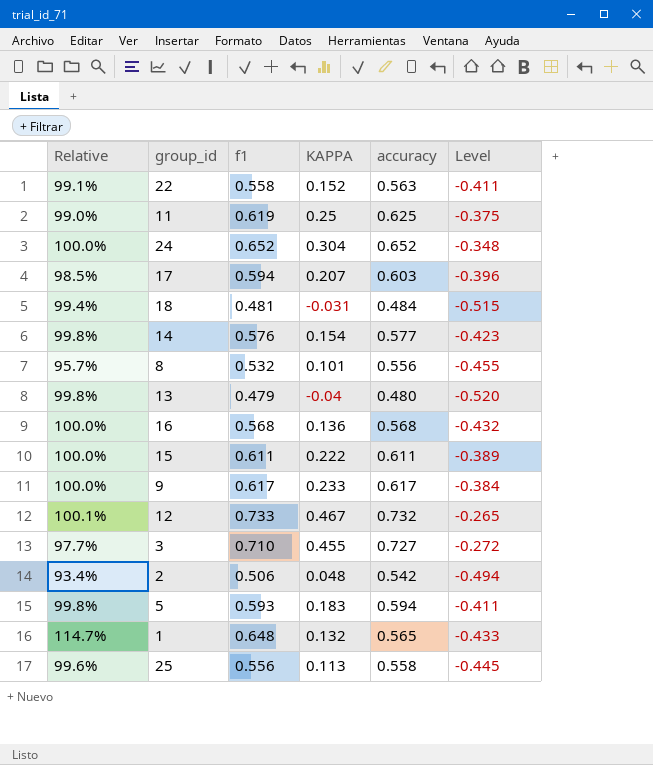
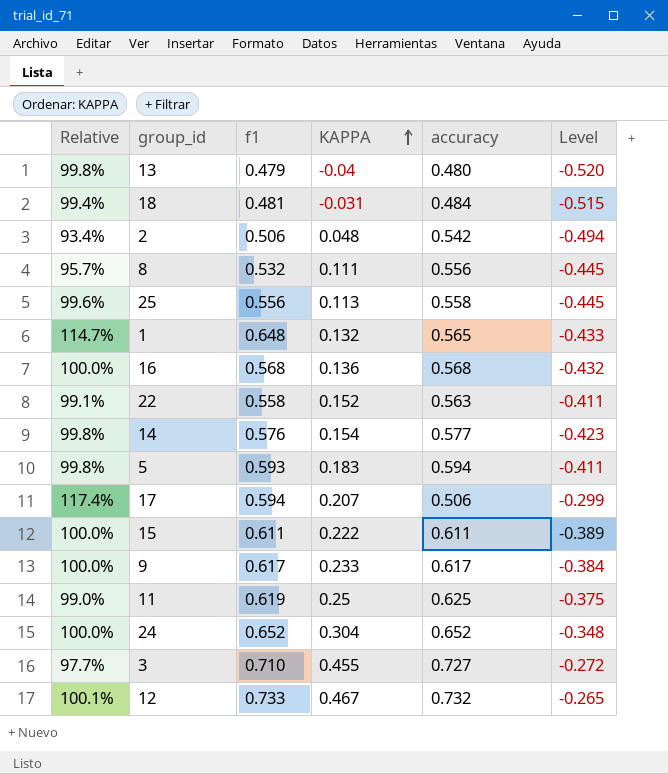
row order: none -> KAPPA ascending
8 | KAPPA: 0.101 -> 0.111
8 | Level: -0.455 -> -0.445
17 | Relative: 98.5% -> 117.4%
17 | accuracy: 0.603 -> 0.506
17 | Level: -0.396 -> -0.299

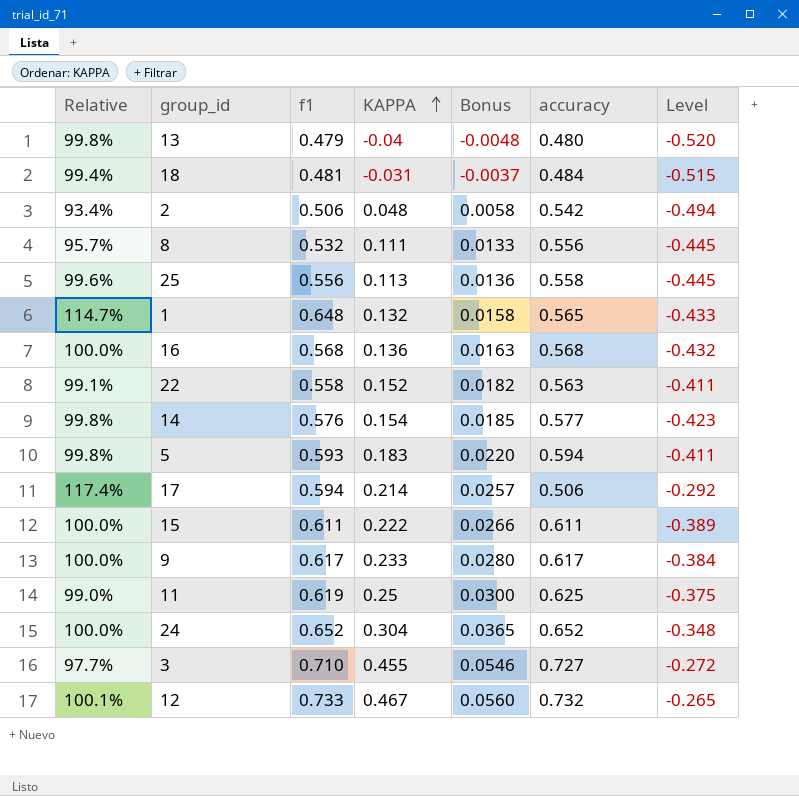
column Bonus | formula: none -> [KAPPA] * 0.12
17 | KAPPA: 0.207 -> 0.214
17 | Level: -0.299 -> -0.292

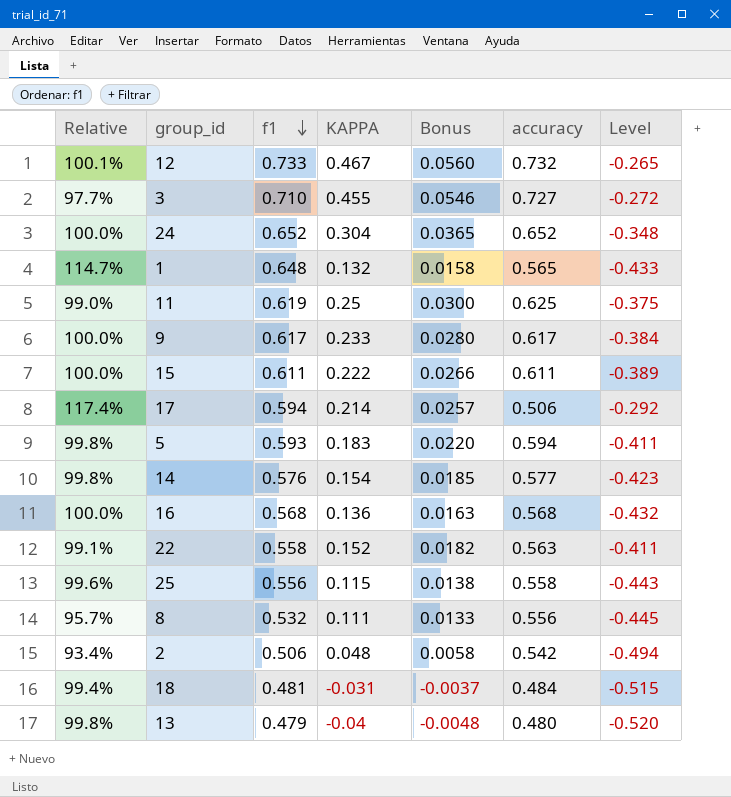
row order: KAPPA ascending -> f1 descending
25 | KAPPA: 0.113 -> 0.115
25 | Bonus: 0.0136 -> 0.0138
25 | Level: -0.445 -> -0.443

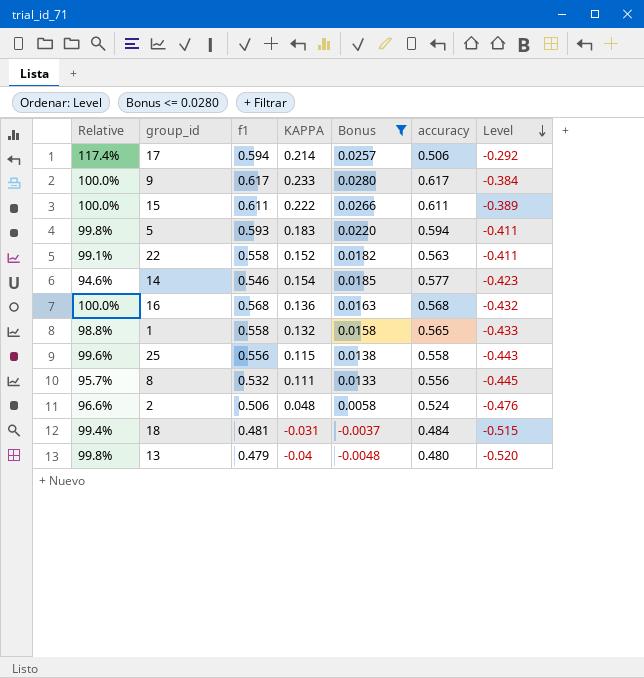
filter: none -> Bonus <= 0.0280
row order: f1 descending -> Level descending
14 | Relative: 99.8% -> 94.6%
14 | f1: 0.576 -> 0.546
1 | Relative: 114.7% -> 98.8%
1 | f1: 0.648 -> 0.558
2 | Relative: 93.4% -> 96.6%
2 | accuracy: 0.542 -> 0.524
2 | Level: -0.494 -> -0.476

